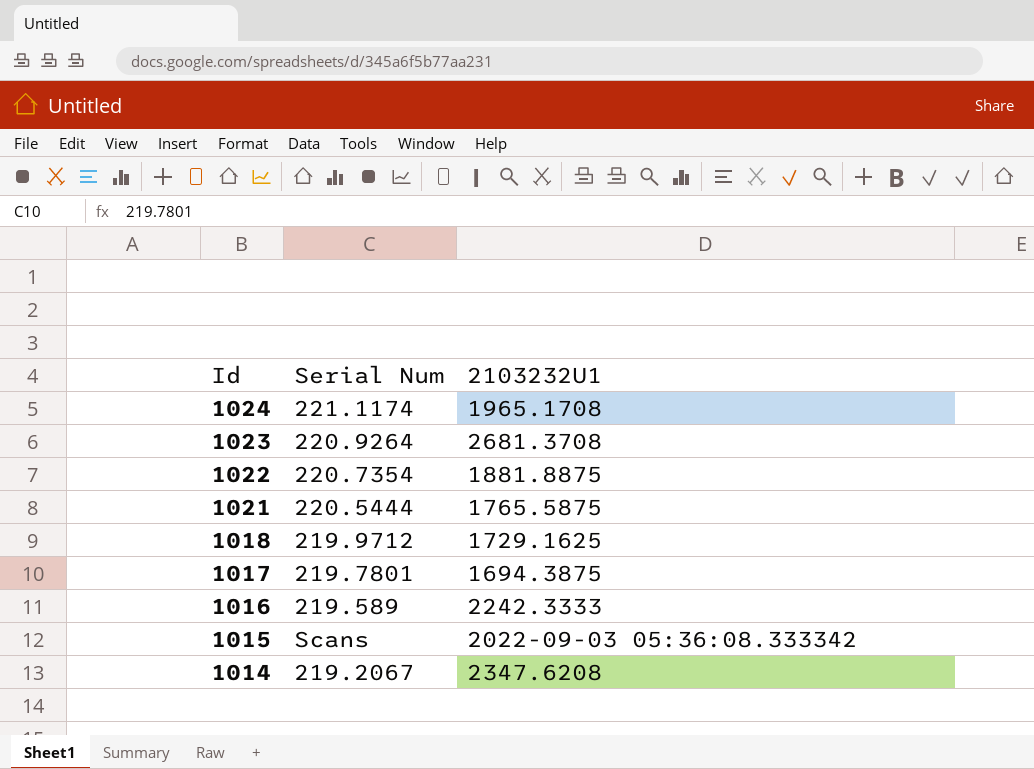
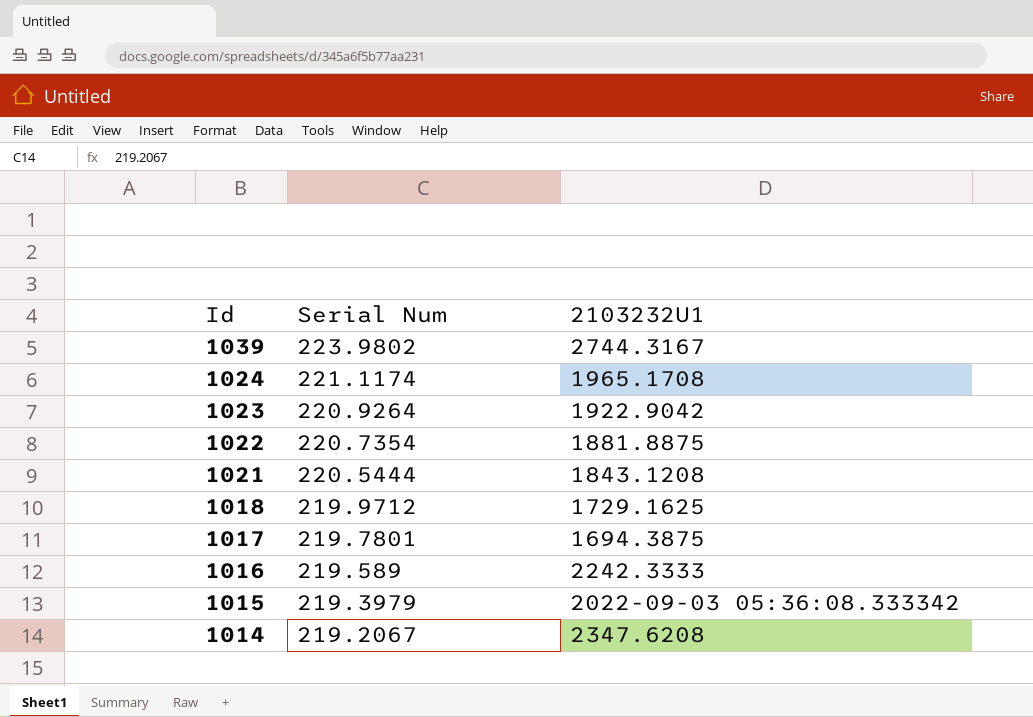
row 1039: none -> 223.9802 | 2744.3167
1023 | 2103232U1: 2681.3708 -> 1922.9042
1021 | 2103232U1: 1765.5875 -> 1843.1208
1015 | Serial Num: Scans -> 219.3979

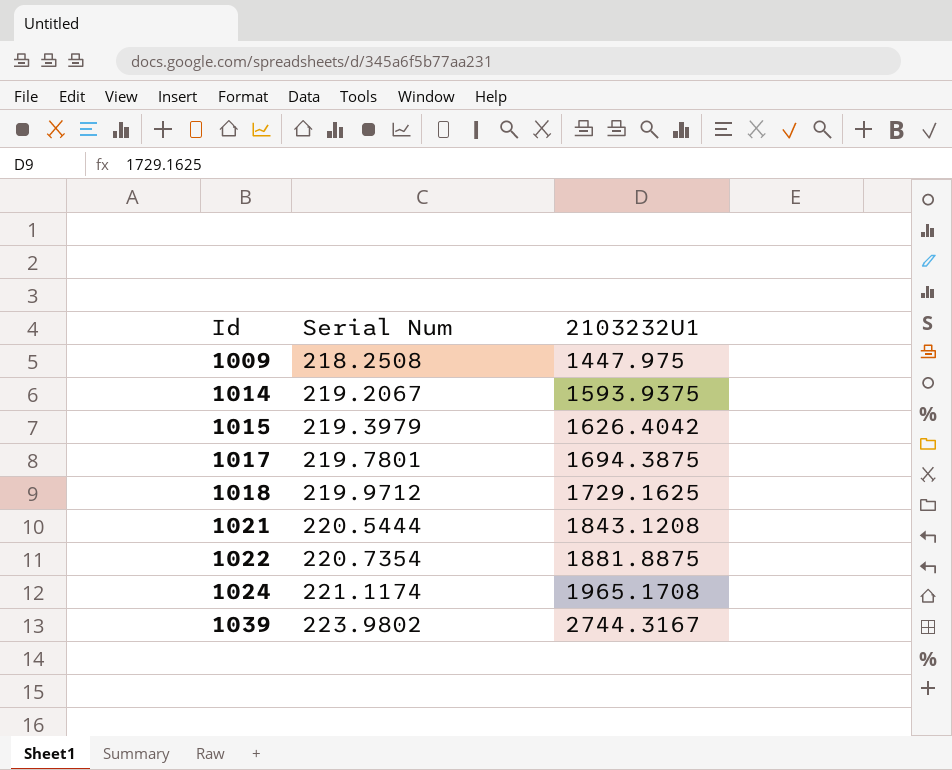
row order: Id descending -> Id ascending
row 1023: 220.9264 | 1922.9042 -> none
row 1016: 219.589 | 2242.3333 -> none
row 1009: none -> 218.2508 | 1447.975
1014 | 2103232U1: 2347.6208 -> 1593.9375
1015 | 2103232U1: 2022-09-03 05:36:08.333342 -> 1626.4042

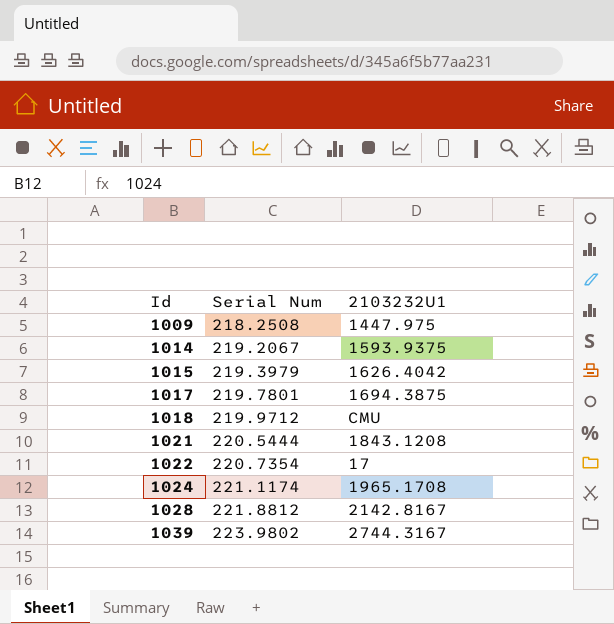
1018 | 2103232U1: 1729.1625 -> CMU
1022 | 2103232U1: 1881.8875 -> 17
row 1028: none -> 221.8812 | 2142.8167

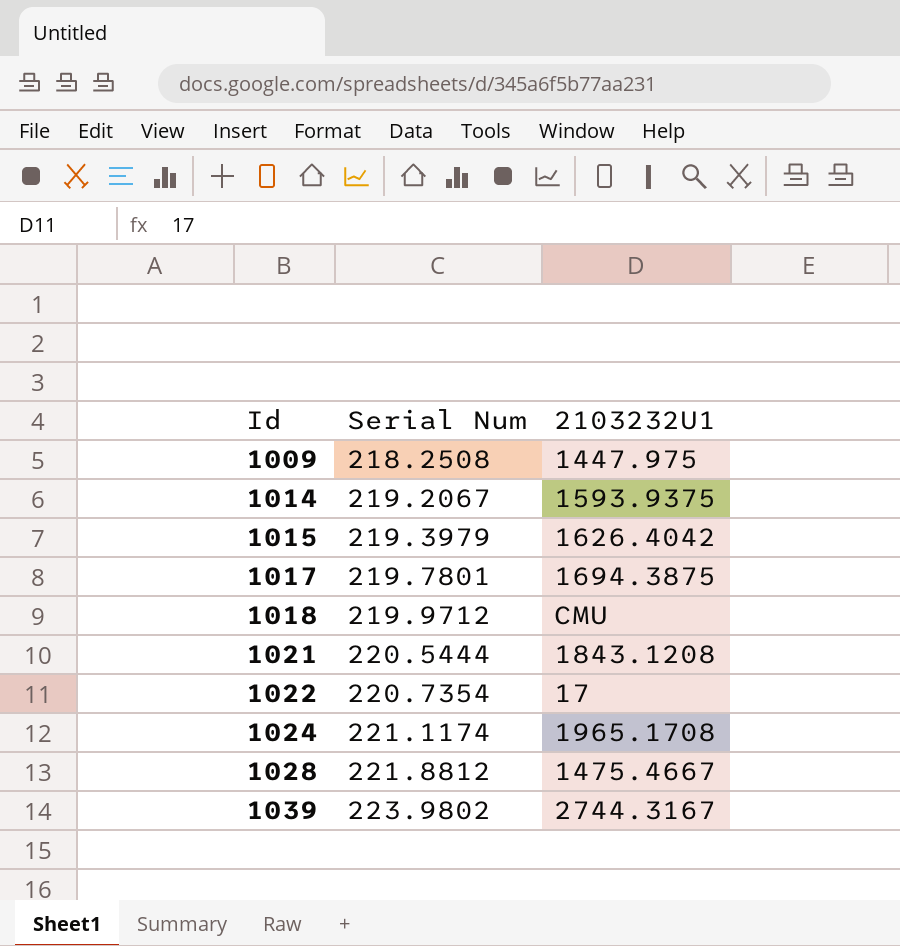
1028 | 2103232U1: 2142.8167 -> 1475.4667

